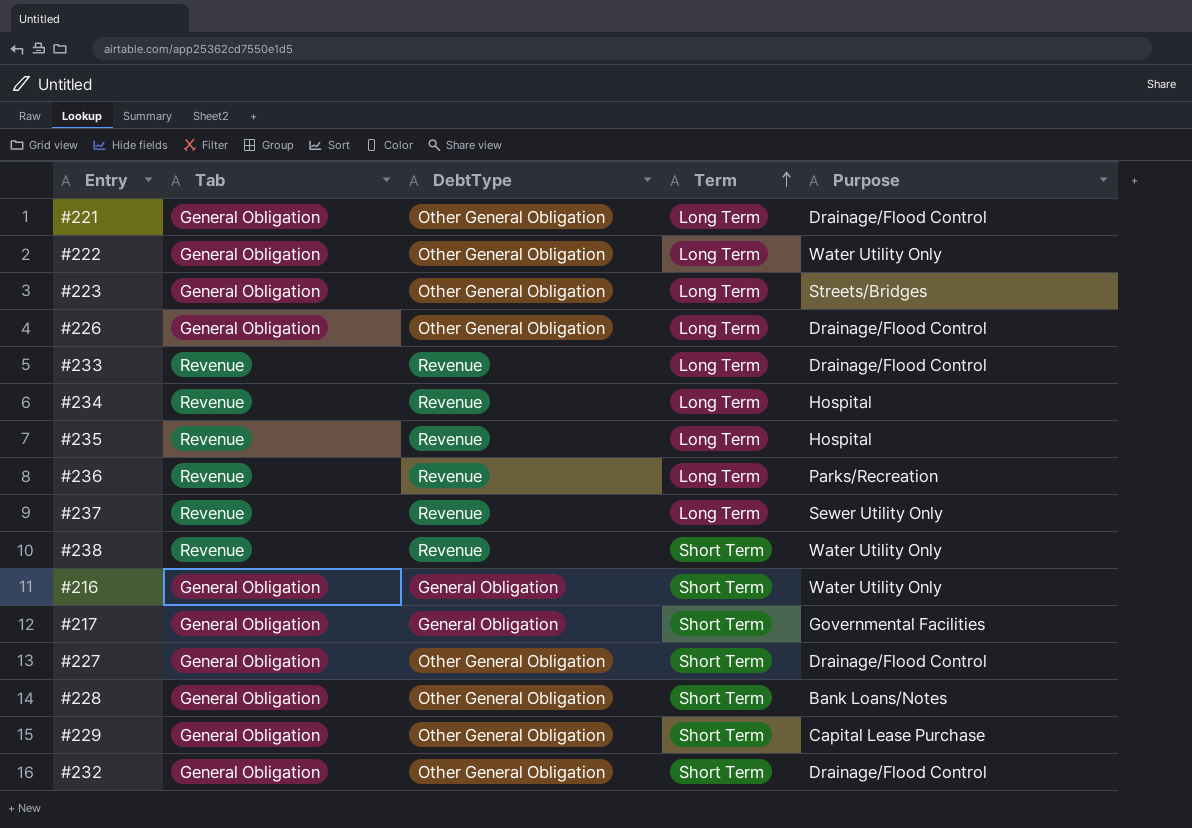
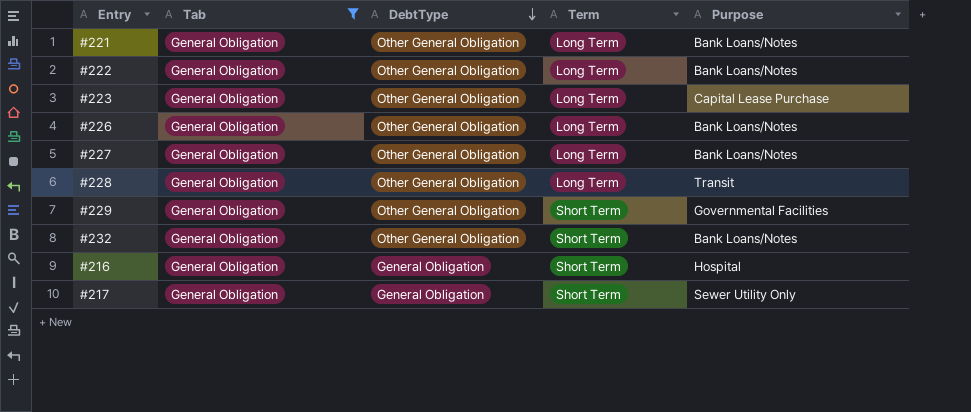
filter: none -> Tab = General Obligation
row order: Term ascending -> DebtType descending
#221 | Purpose: Drainage/Flood Control -> Bank Loans/Notes
#222 | Purpose: Water Utility Only -> Bank Loans/Notes
#223 | Purpose: Streets/Bridges -> Capital Lease Purchase
#226 | Purpose: Drainage/Flood Control -> Bank Loans/Notes
#227 | Term: Short Term -> Long Term
#227 | Purpose: Drainage/Flood Control -> Bank Loans/Notes
#228 | Term: Short Term -> Long Term
#228 | Purpose: Bank Loans/Notes -> Transit
#229 | Purpose: Capital Lease Purchase -> Governmental Facilities
#232 | Purpose: Drainage/Flood Control -> Bank Loans/Notes
#216 | Purpose: Water Utility Only -> Hospital
#217 | Purpose: Governmental Facilities -> Sewer Utility Only

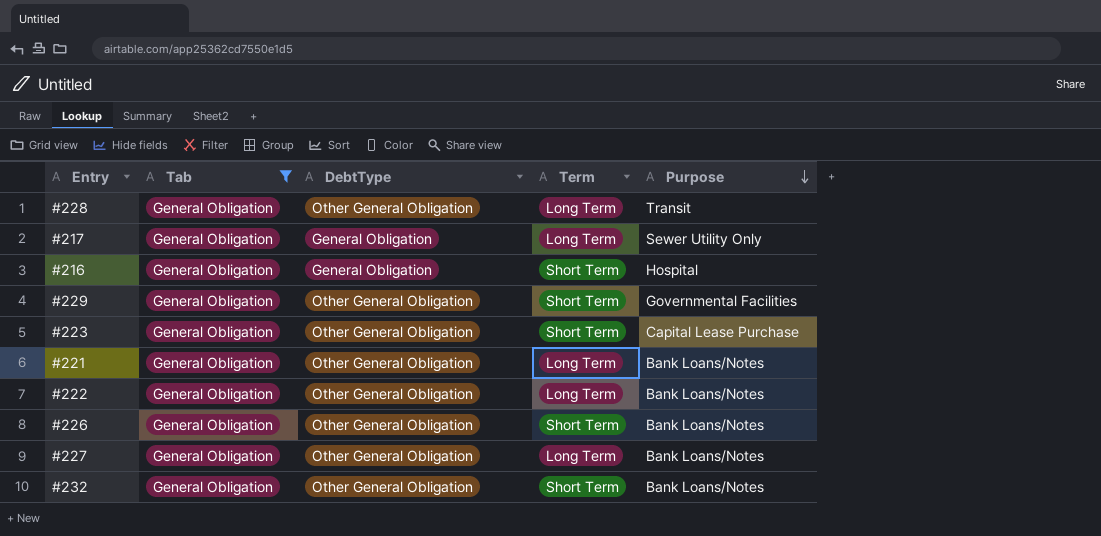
row order: DebtType descending -> Purpose descending
#217 | Term: Short Term -> Long Term
#223 | Term: Long Term -> Short Term
#226 | Term: Long Term -> Short Term

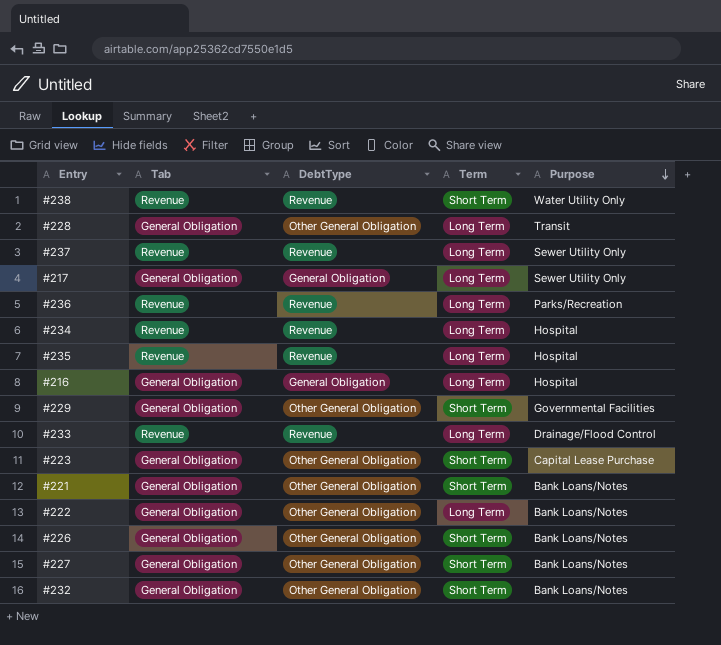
filter: Tab = General Obligation -> none
#216 | Term: Short Term -> Long Term
#221 | Term: Long Term -> Short Term
#227 | Term: Long Term -> Short Term

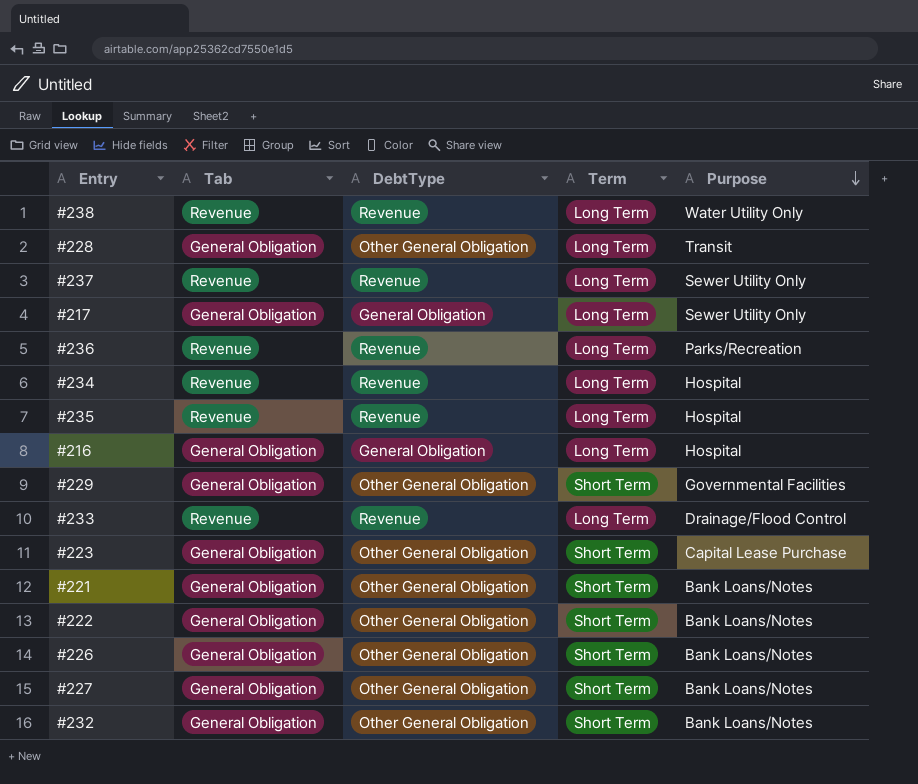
#238 | Term: Short Term -> Long Term
#222 | Term: Long Term -> Short Term

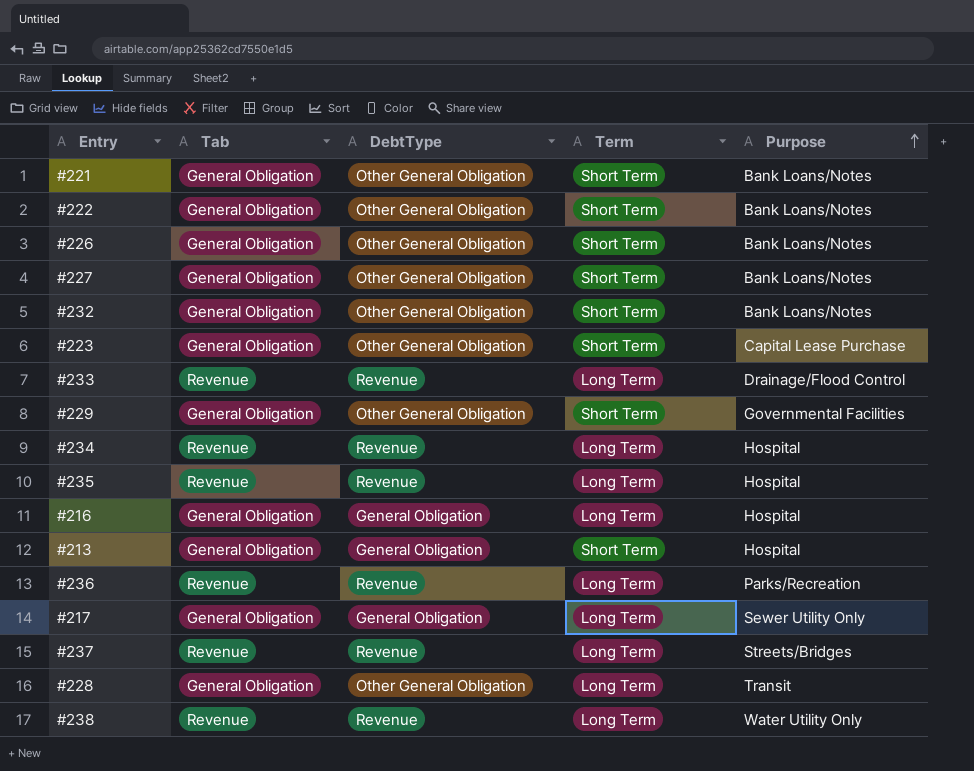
row order: Purpose descending -> Purpose ascending
row #213: none -> General Obligation | General Obligation | Short Term | Hospital
#237 | Purpose: Sewer Utility Only -> Streets/Bridges

